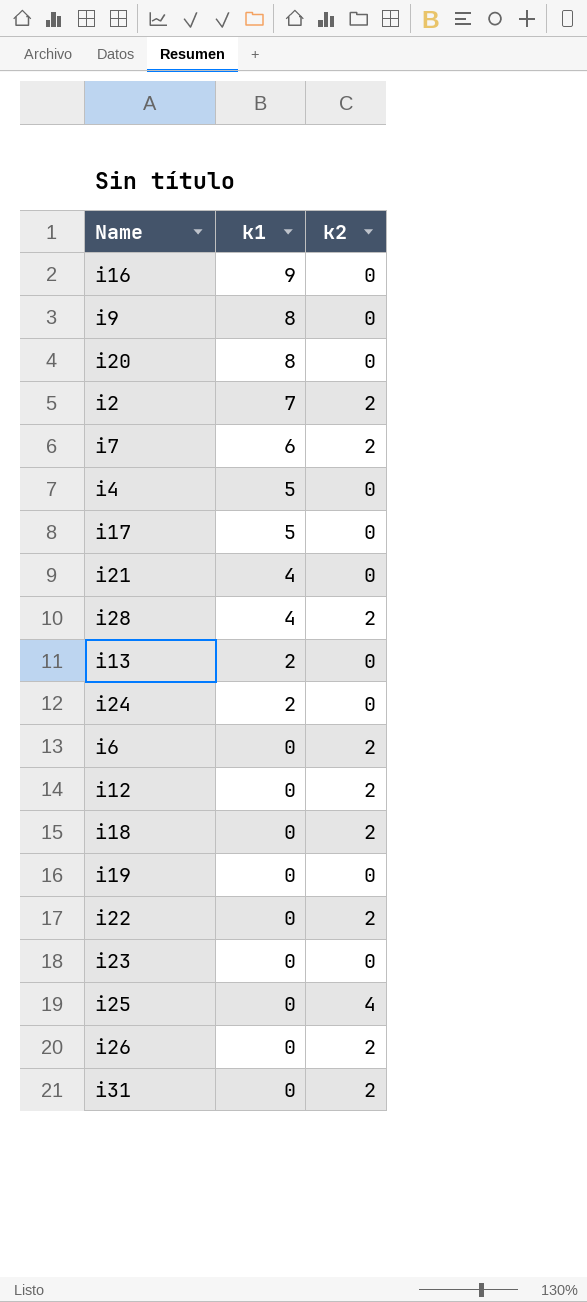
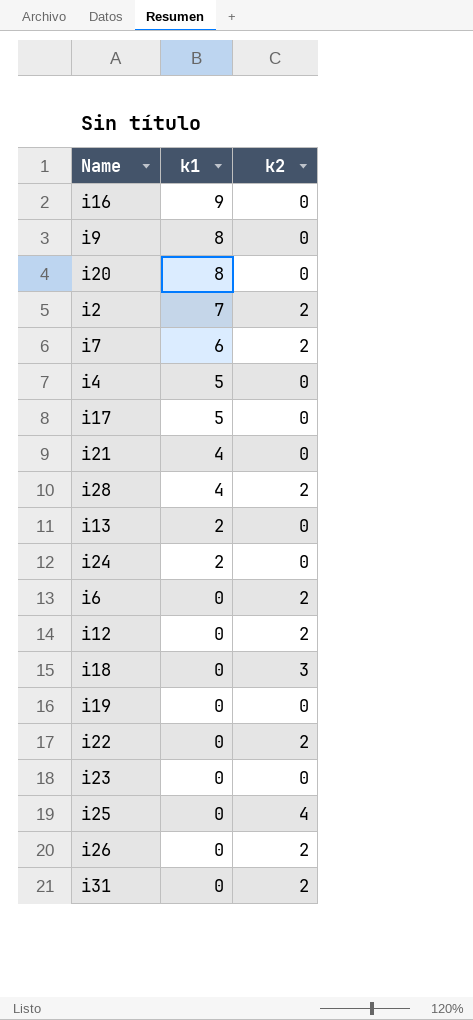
i18 | k2: 2 -> 3

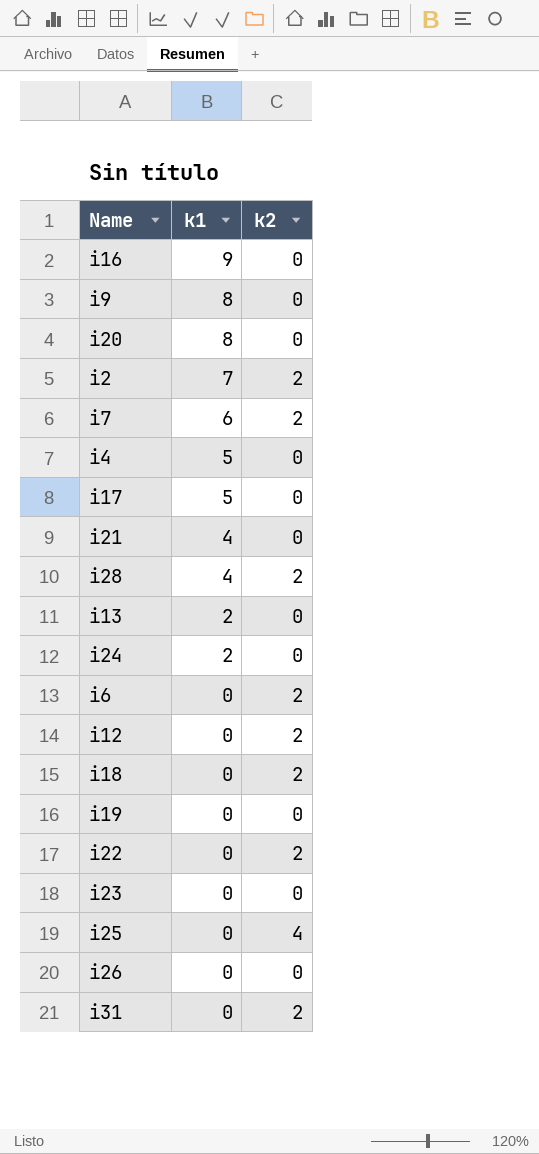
i18 | k2: 3 -> 2
i26 | k2: 2 -> 0

